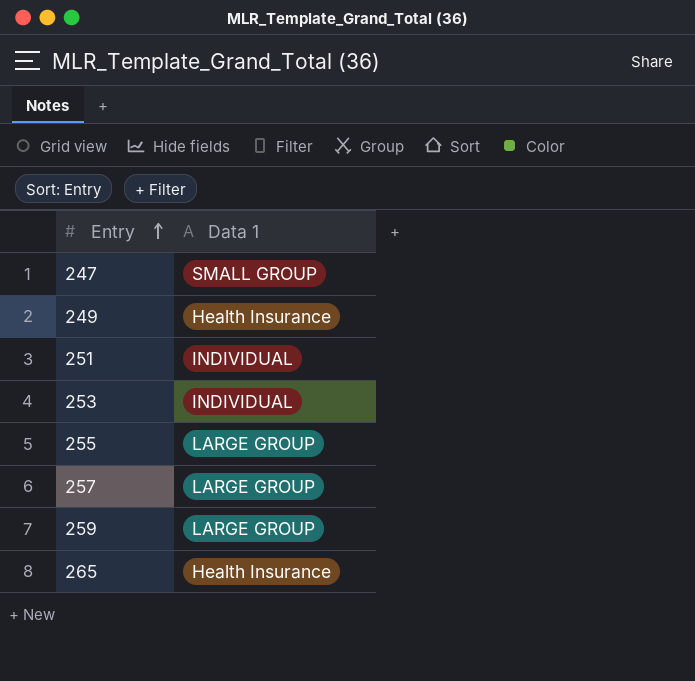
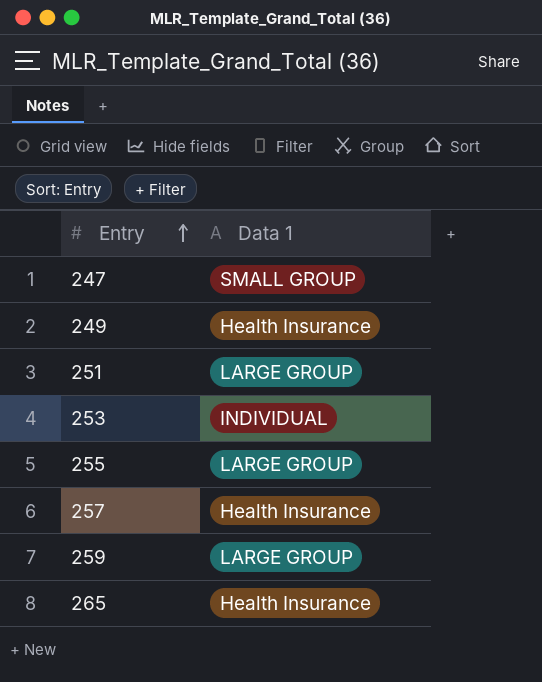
251 | Data 1: INDIVIDUAL -> LARGE GROUP
257 | Data 1: LARGE GROUP -> Health Insurance

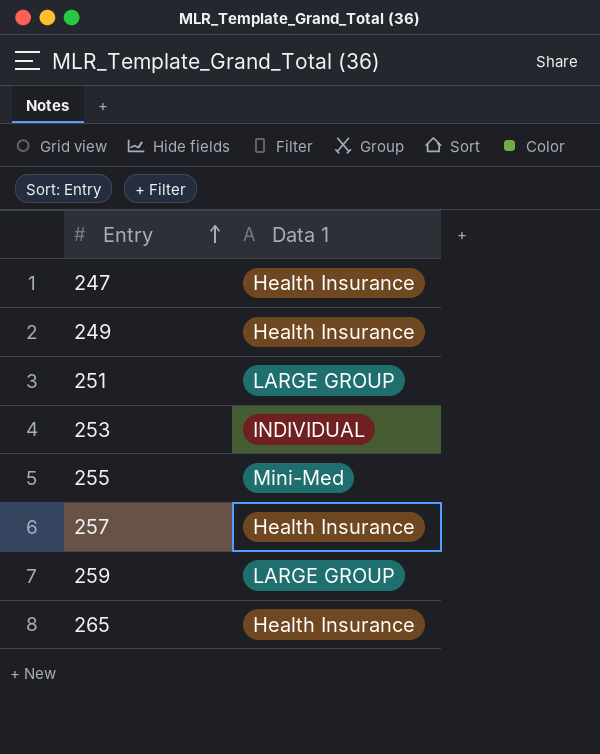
247 | Data 1: SMALL GROUP -> Health Insurance
255 | Data 1: LARGE GROUP -> Mini-Med

